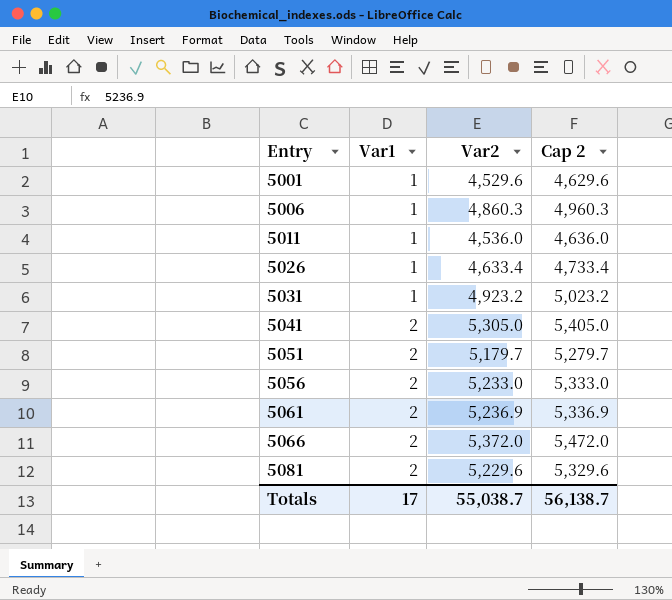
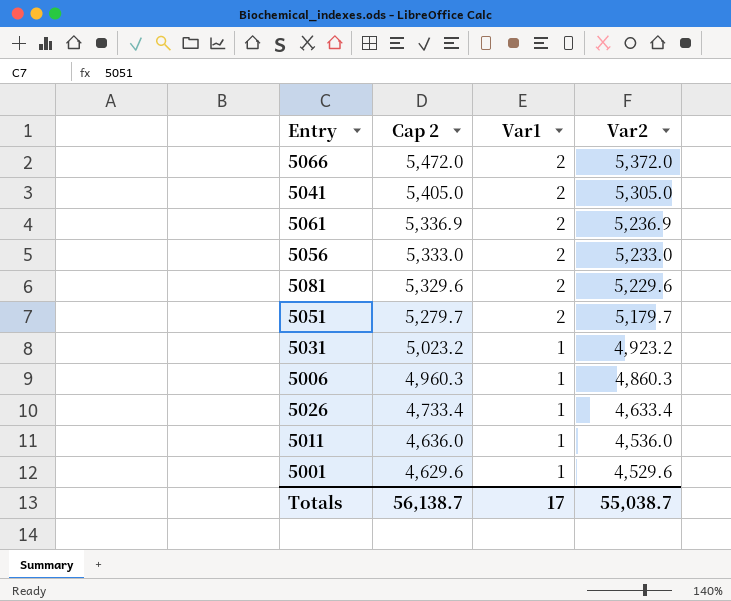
row order: Entry ascending -> Cap 2 descending
column Cap 2 | position: 4 -> 2

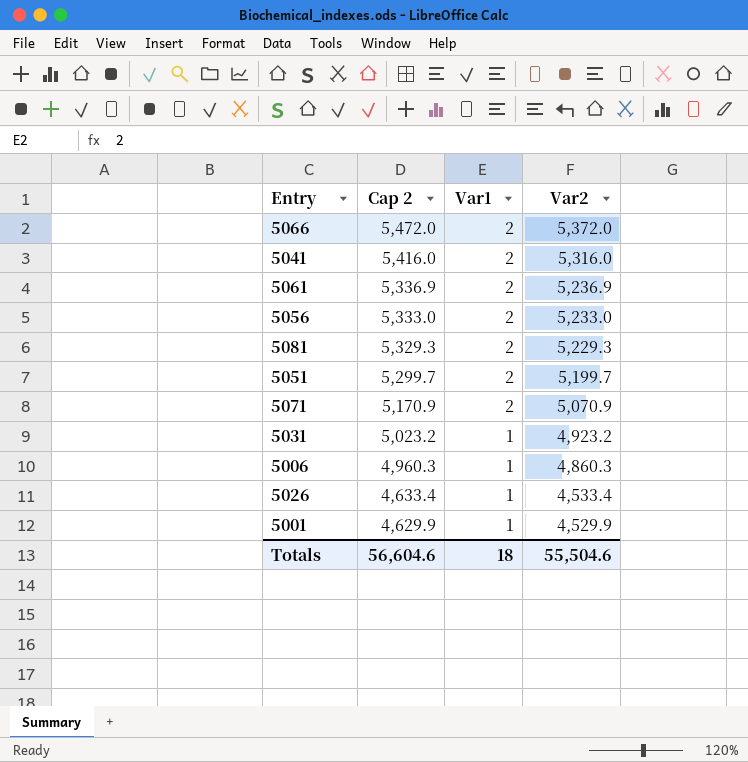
row 5011: 4,636.0 | 1 | 4,536.0 -> none
5041 | Cap 2: 5,405.0 -> 5,416.0
5041 | Var2: 5,305.0 -> 5,316.0
5081 | Cap 2: 5,329.6 -> 5,329.3
5081 | Var2: 5,229.6 -> 5,229.3
5051 | Cap 2: 5,279.7 -> 5,299.7
5051 | Var2: 5,179.7 -> 5,199.7
row 5071: none -> 5,170.9 | 2 | 5,070.9
5026 | Cap 2: 4,733.4 -> 4,633.4
5026 | Var2: 4,633.4 -> 4,533.4
5001 | Cap 2: 4,629.6 -> 4,629.9
5001 | Var2: 4,529.6 -> 4,529.9
Totals | Cap 2: 56,138.7 -> 56,604.6
Totals | Var1: 17 -> 18
Totals | Var2: 55,038.7 -> 55,504.6

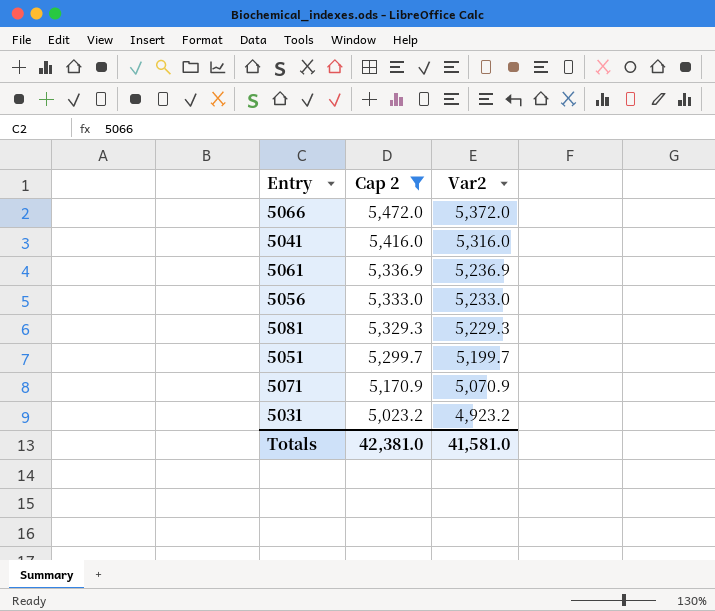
filter: none -> Cap 2 >= 5,023.2
column Var1 | position: 3 -> none
Totals | Cap 2: 56,604.6 -> 42,381.0
Totals | Var2: 55,504.6 -> 41,581.0

